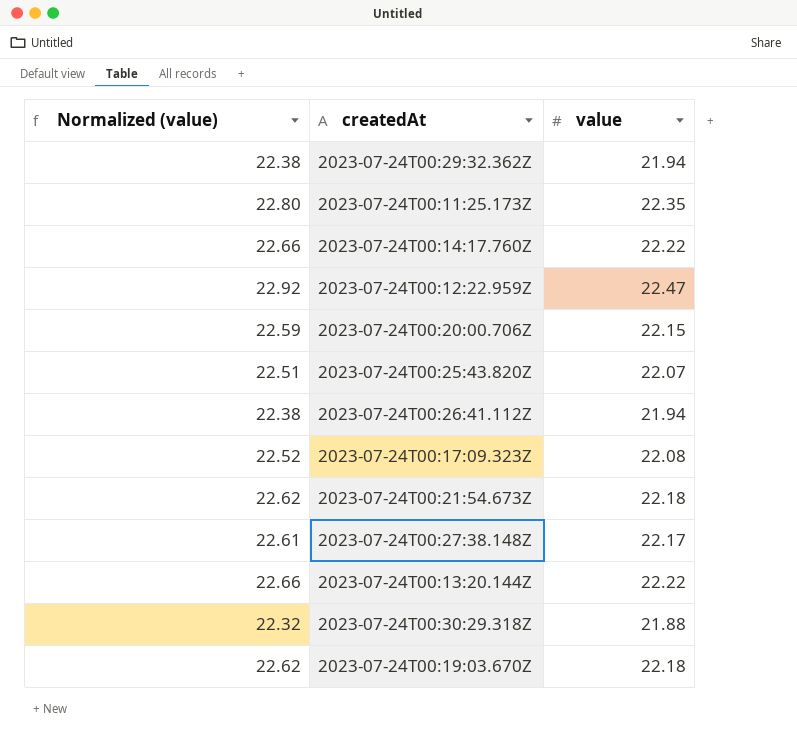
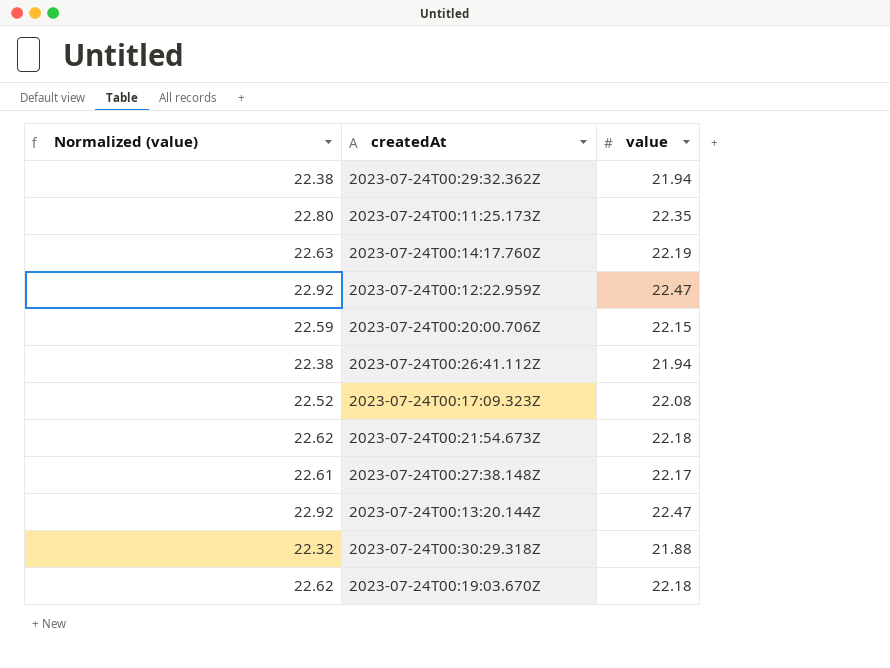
row 2023-07-24T00:25:43.820Z: 22.51 | 22.07 -> none
2023-07-24T00:14:17.760Z | Normalized (value): 22.66 -> 22.63
2023-07-24T00:14:17.760Z | value: 22.22 -> 22.19
2023-07-24T00:13:20.144Z | Normalized (value): 22.66 -> 22.92
2023-07-24T00:13:20.144Z | value: 22.22 -> 22.47

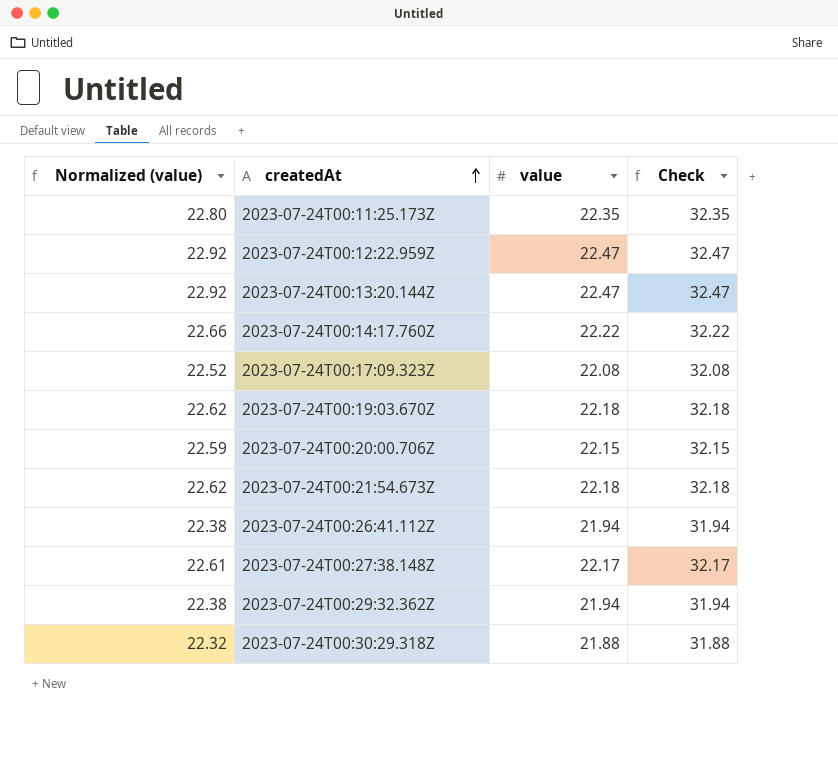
row order: none -> createdAt ascending
column Check | formula: none -> [value] + 10
2023-07-24T00:14:17.760Z | Normalized (value): 22.63 -> 22.66
2023-07-24T00:14:17.760Z | value: 22.19 -> 22.22

